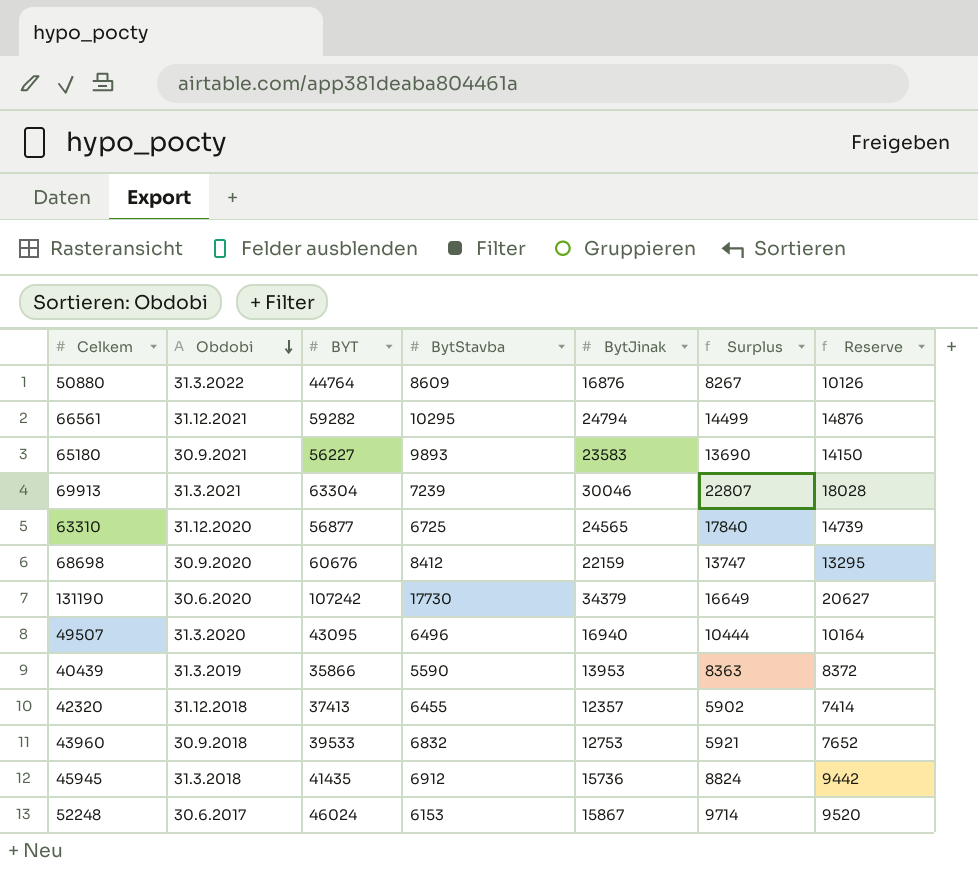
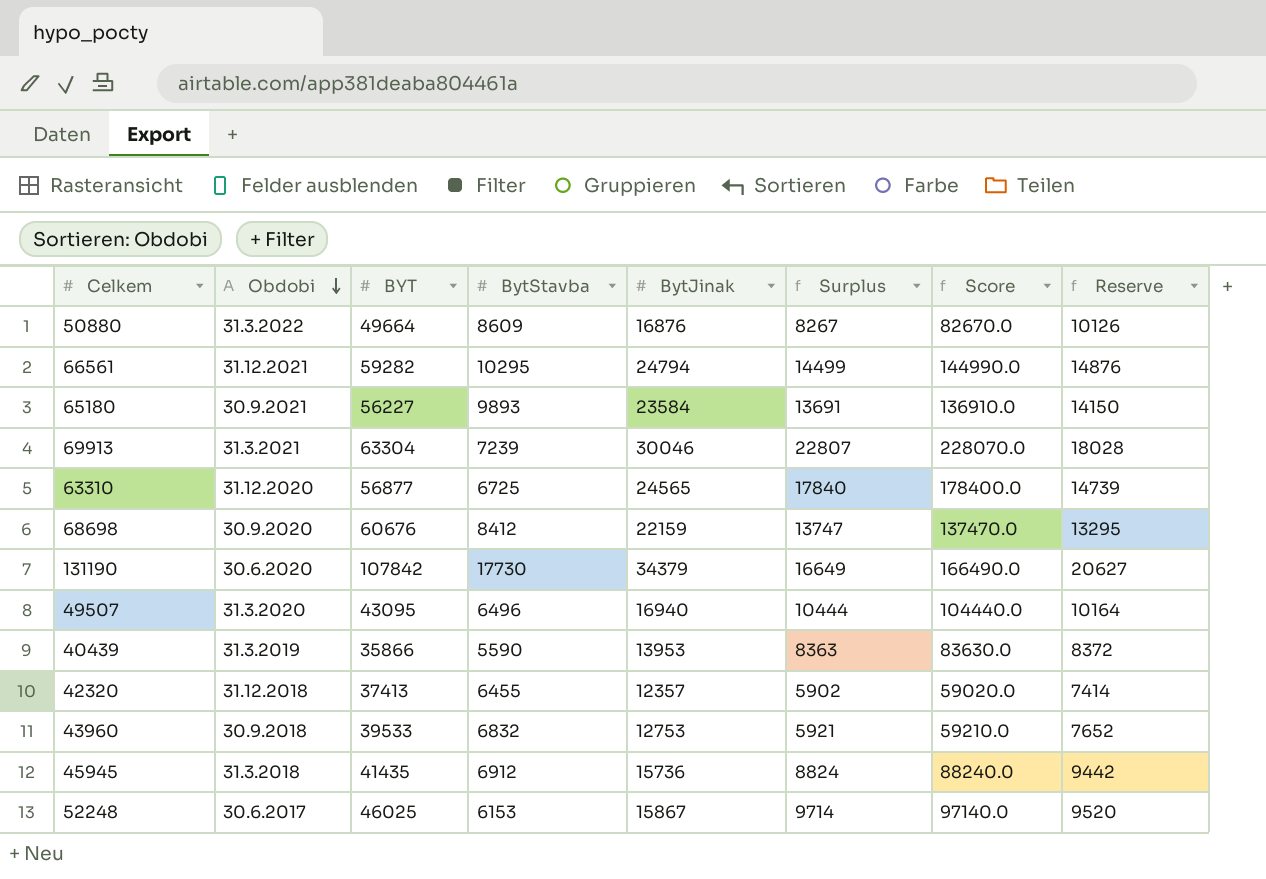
column Score | formula: none -> [Surplus] * 10
50880 | BYT: 44764 -> 49664
65180 | BytJinak: 23583 -> 23584
65180 | Surplus: 13690 -> 13691
131190 | BYT: 107242 -> 107842
52248 | BYT: 46024 -> 46025

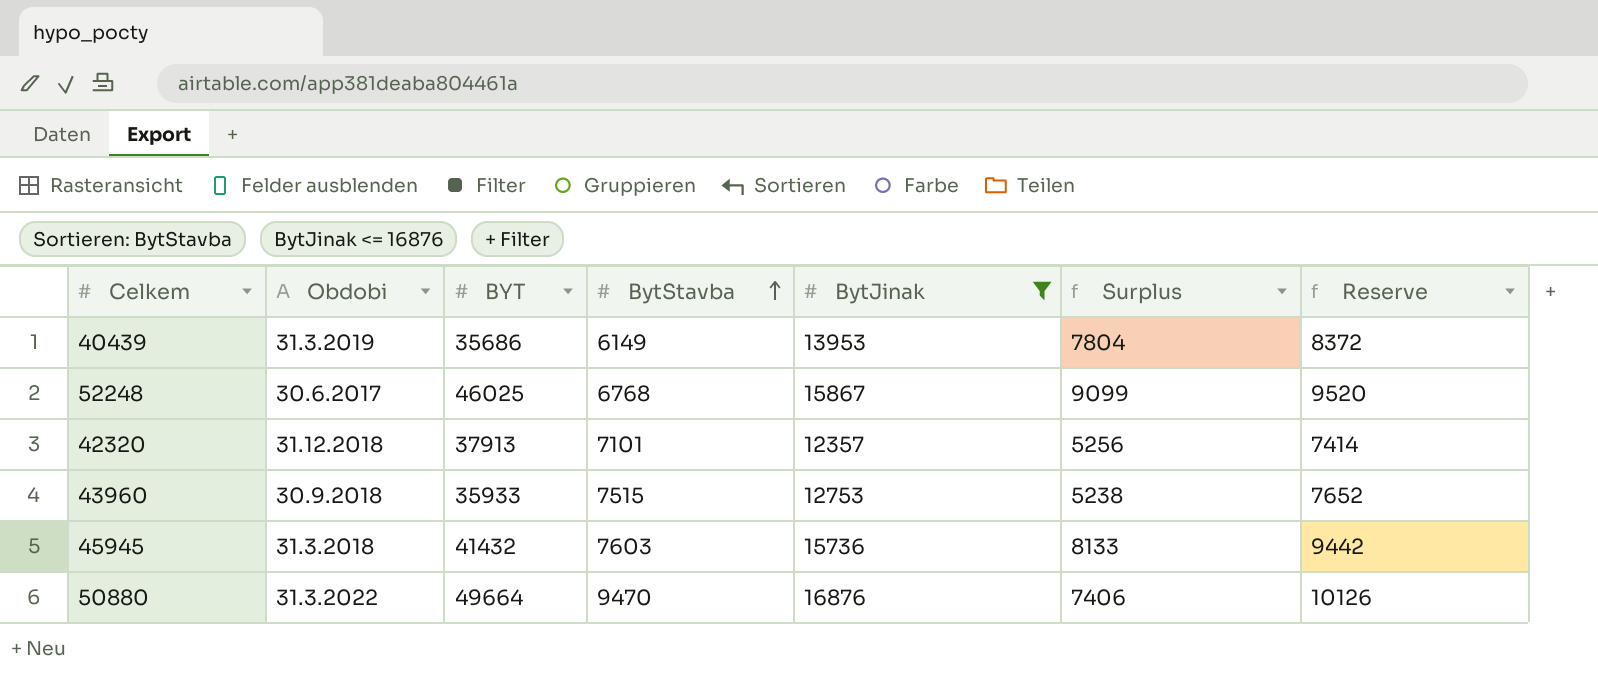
filter: none -> BytJinak <= 16876
row order: Obdobi descending -> BytStavba ascending
column Score | formula: [Surplus] * 10 -> none
40439 | BYT: 35866 -> 35686
40439 | BytStavba: 5590 -> 6149
40439 | Surplus: 8363 -> 7804
52248 | BytStavba: 6153 -> 6768
52248 | Surplus: 9714 -> 9099
42320 | BYT: 37413 -> 37913
42320 | BytStavba: 6455 -> 7101
42320 | Surplus: 5902 -> 5256
43960 | BYT: 39533 -> 35933
43960 | BytStavba: 6832 -> 7515
43960 | Surplus: 5921 -> 5238
45945 | BYT: 41435 -> 41432
45945 | BytStavba: 6912 -> 7603
45945 | Surplus: 8824 -> 8133
50880 | BytStavba: 8609 -> 9470
50880 | Surplus: 8267 -> 7406

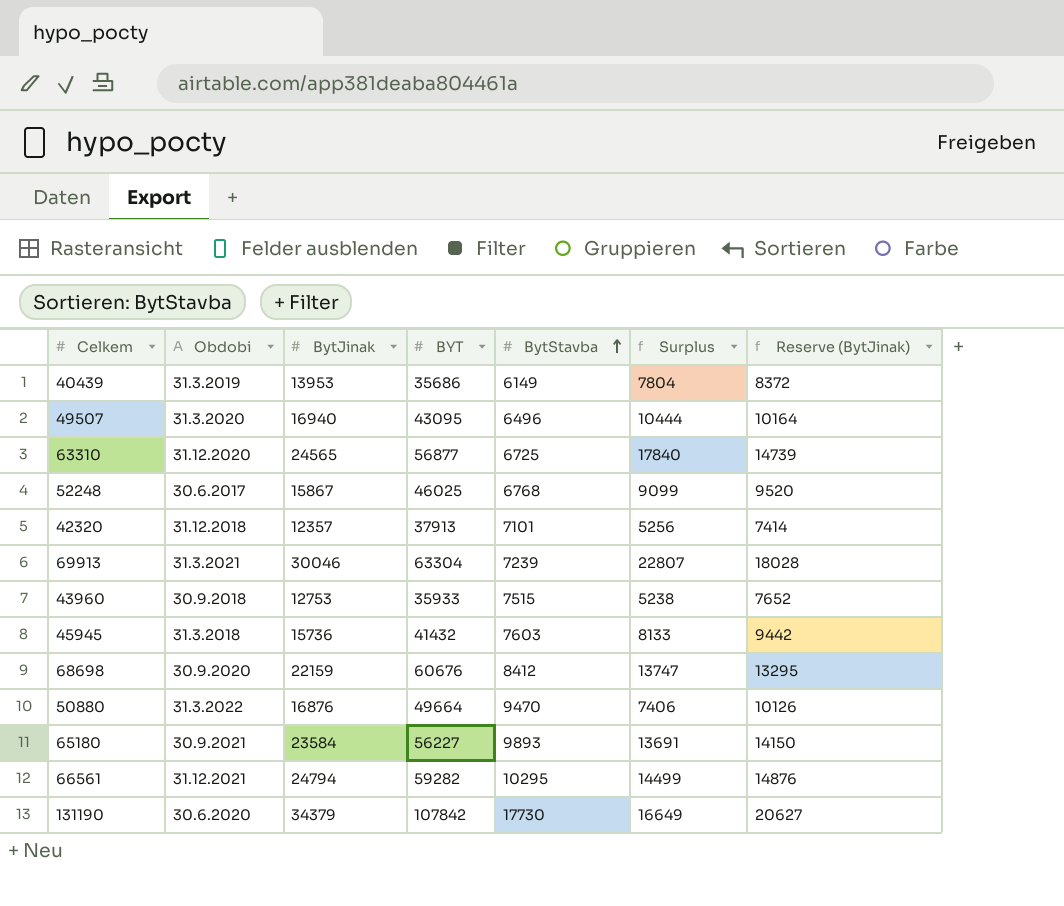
filter: BytJinak <= 16876 -> none
column BytJinak | position: 5 -> 3
column name: Reserve -> Reserve (BytJinak)

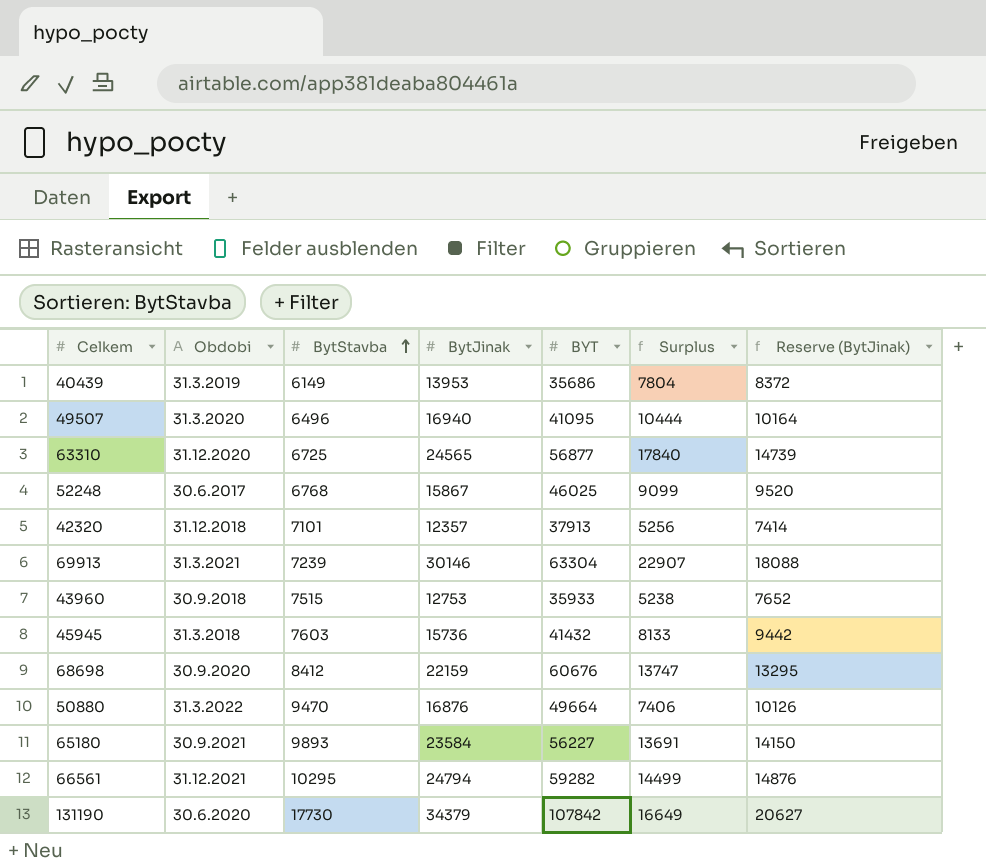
column BytStavba | position: 5 -> 3
49507 | BYT: 43095 -> 41095
69913 | BytJinak: 30046 -> 30146
69913 | Surplus: 22807 -> 22907
69913 | Reserve (BytJinak): 18028 -> 18088

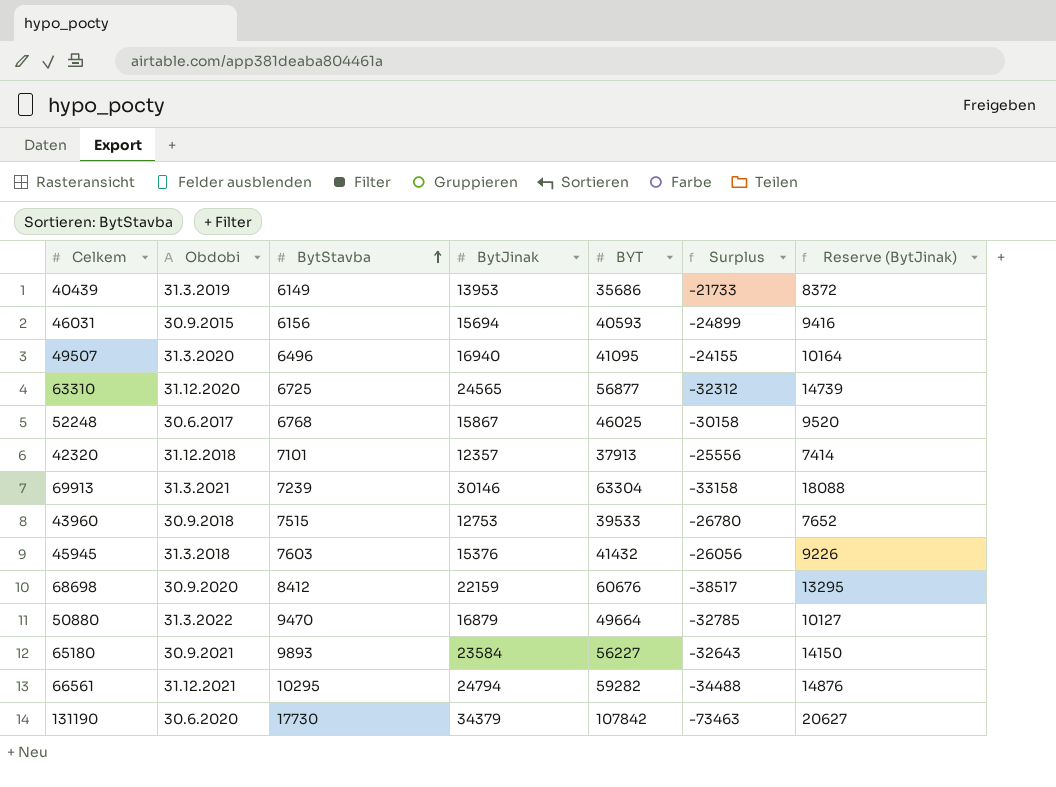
column Surplus | formula: [BytJinak] - [BytStavba] -> [BytJinak] - [BYT]
row 46031: none -> 30.9.2015 | 6156 | 15694 | 40593 | -24899 | 9416
43960 | BYT: 35933 -> 39533
45945 | BytJinak: 15736 -> 15376
45945 | Reserve (BytJinak): 9442 -> 9226
50880 | BytJinak: 16876 -> 16879
50880 | Reserve (BytJinak): 10126 -> 10127

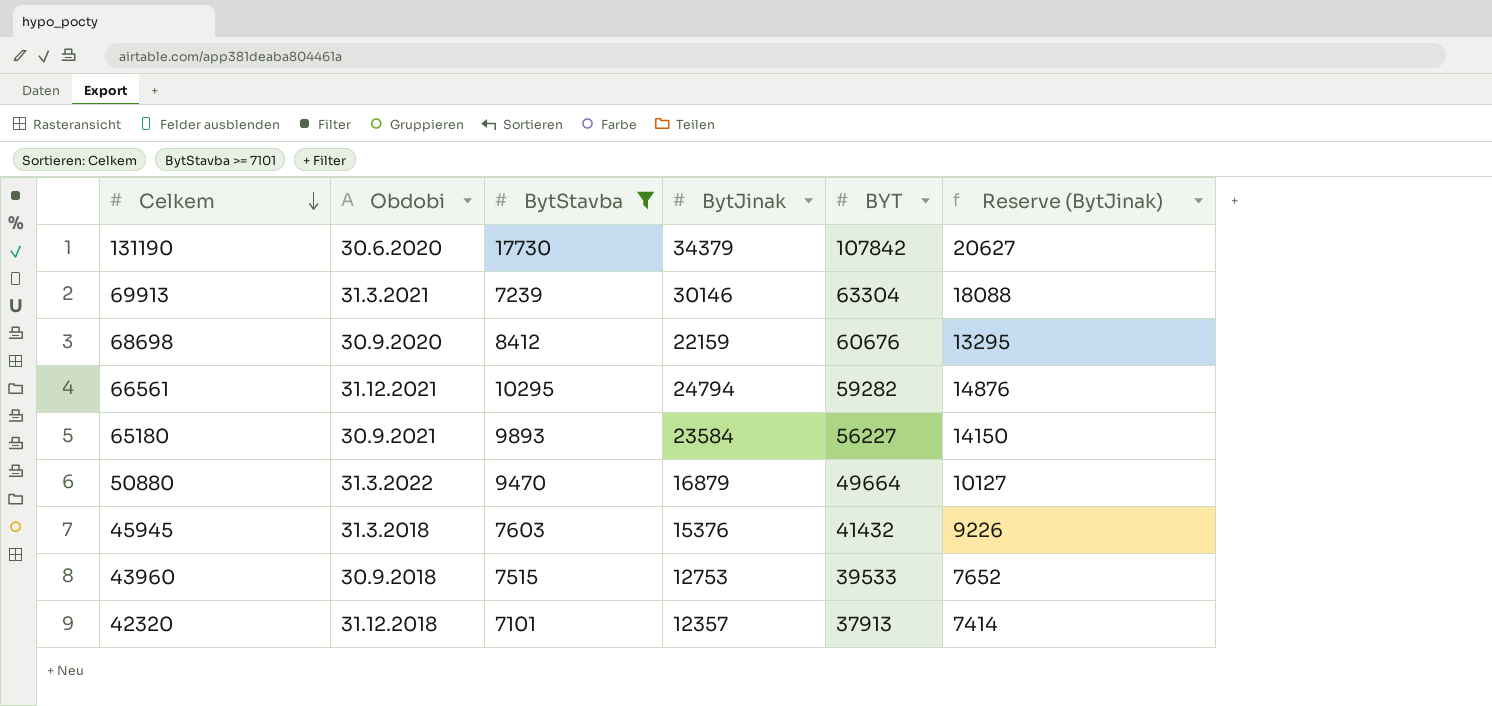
filter: none -> BytStavba >= 7101
row order: BytStavba ascending -> Celkem descending
column Surplus | formula: [BytJinak] - [BYT] -> none

